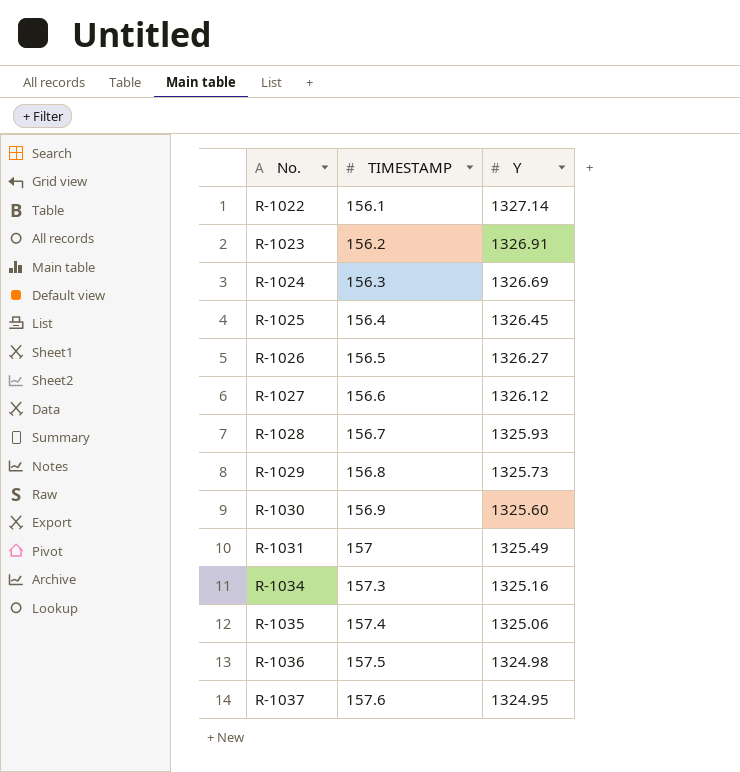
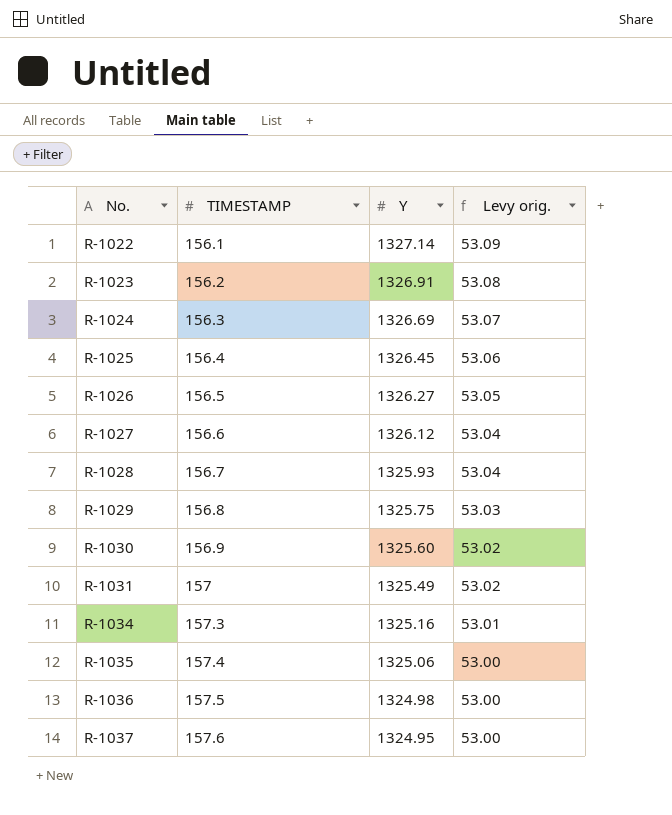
column Levy orig. | formula: none -> [Y] * 0.04
R-1029 | Y: 1325.73 -> 1325.75

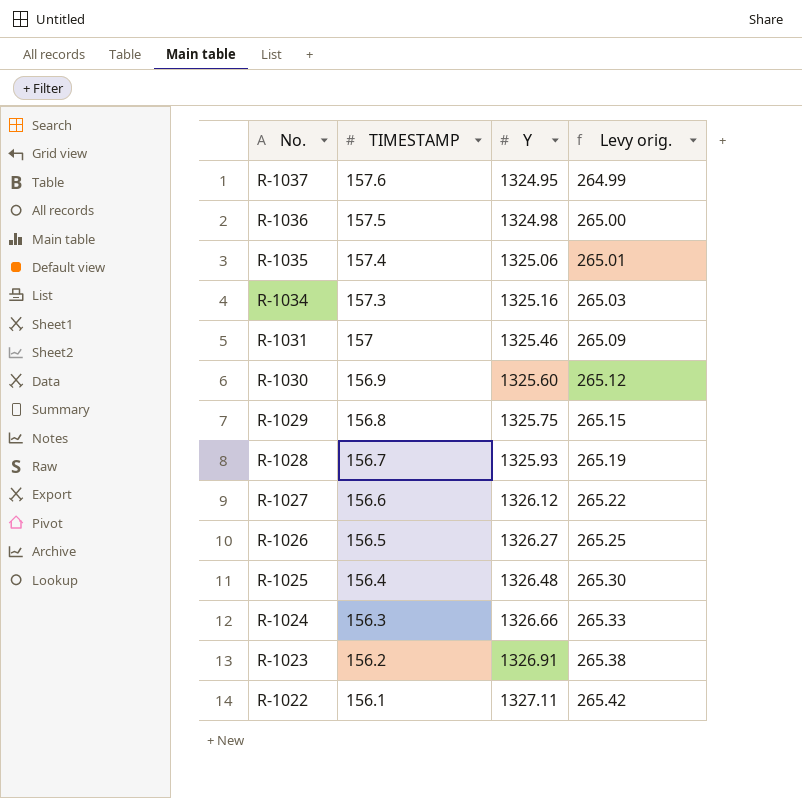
row order: No. ascending -> No. descending
column Levy orig. | formula: [Y] * 0.04 -> [Y] * 0.2
R-1031 | Y: 1325.49 -> 1325.46
R-1025 | Y: 1326.45 -> 1326.48
R-1024 | Y: 1326.69 -> 1326.66
R-1022 | Y: 1327.14 -> 1327.11

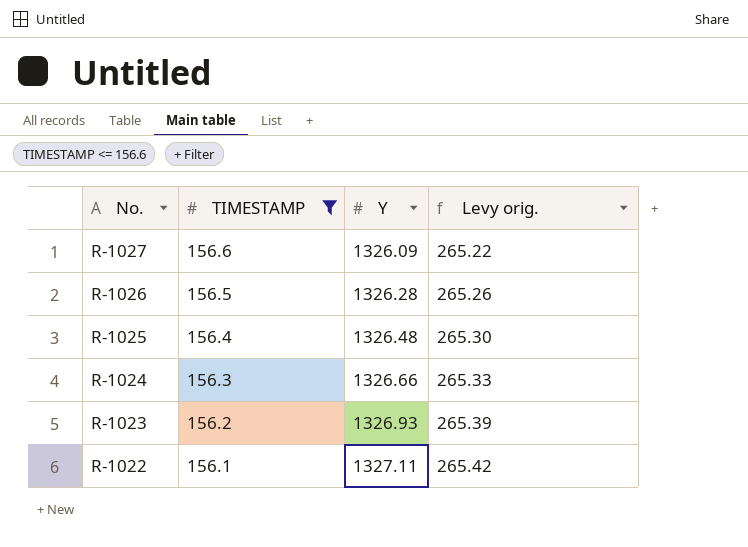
filter: none -> TIMESTAMP <= 156.6
R-1027 | Y: 1326.12 -> 1326.09
R-1026 | Y: 1326.27 -> 1326.28
R-1026 | Levy orig.: 265.25 -> 265.26
R-1023 | Y: 1326.91 -> 1326.93
R-1023 | Levy orig.: 265.38 -> 265.39

